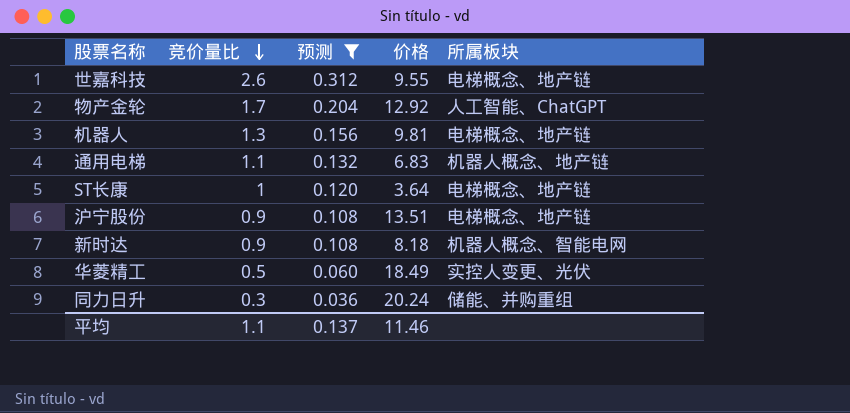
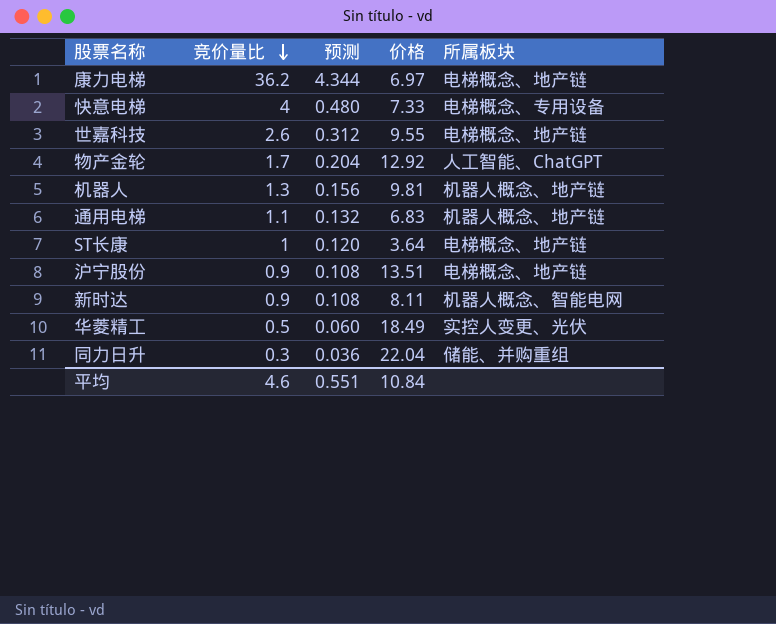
filter: 预测 <= 0.312 -> none
机器人 | 所属板块: 电梯概念、地产链 -> 机器人概念、地产链
新时达 | 价格: 8.18 -> 8.11
同力日升 | 价格: 20.24 -> 22.04
平均 | 竞价量比: 1.1 -> 4.6
平均 | 预测: 0.137 -> 0.551
平均 | 价格: 11.46 -> 10.84

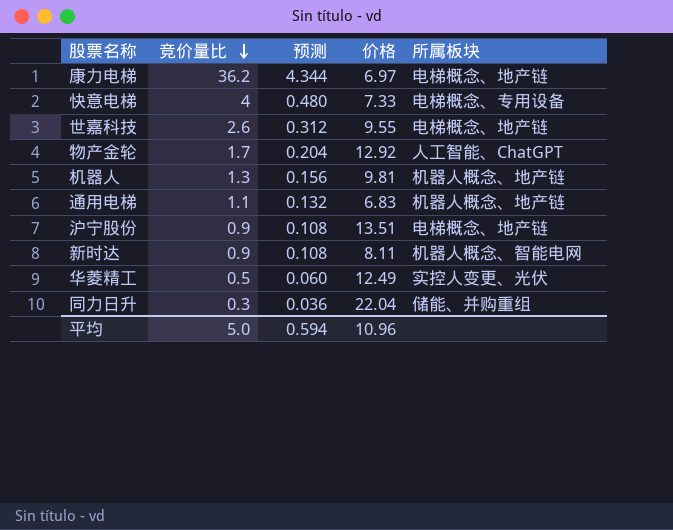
row ST长康: 1 | 0.120 | 3.64 | 电梯概念、地产链 -> none
华菱精工 | 价格: 18.49 -> 12.49
平均 | 竞价量比: 4.6 -> 5.0
平均 | 预测: 0.551 -> 0.594
平均 | 价格: 10.84 -> 10.96

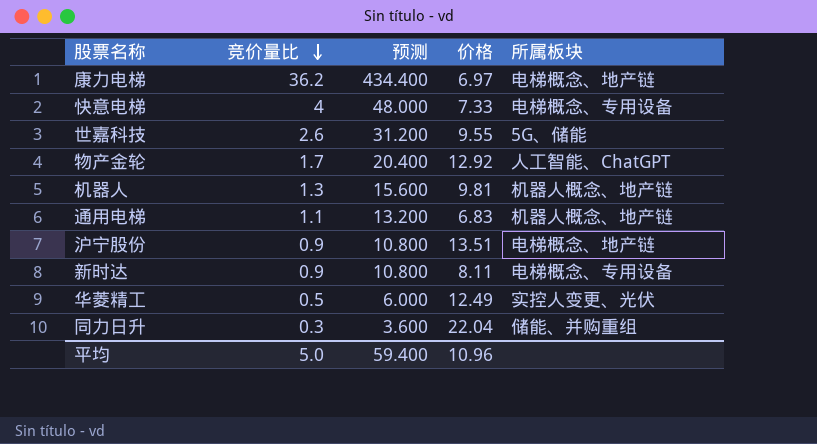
column 预测 | formula: [竞价量比] * 0.12 -> [竞价量比] * 12
世嘉科技 | 所属板块: 电梯概念、地产链 -> 5G、储能
新时达 | 所属板块: 机器人概念、智能电网 -> 电梯概念、专用设备
平均 | 预测: 0.594 -> 59.400

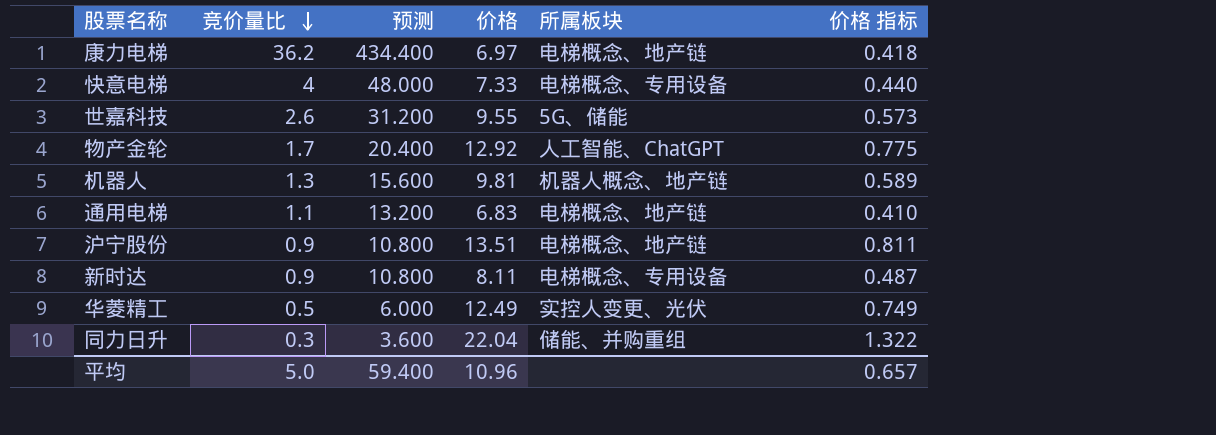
column 价格 指标 | formula: none -> [价格] * 0.06
通用电梯 | 所属板块: 机器人概念、地产链 -> 电梯概念、地产链

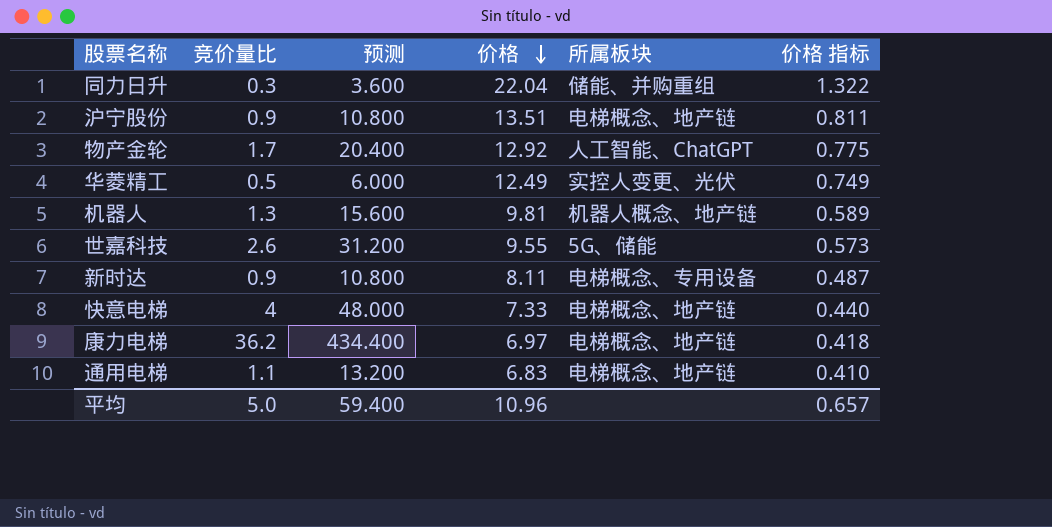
row order: 竞价量比 descending -> 价格 descending
快意电梯 | 所属板块: 电梯概念、专用设备 -> 电梯概念、地产链

